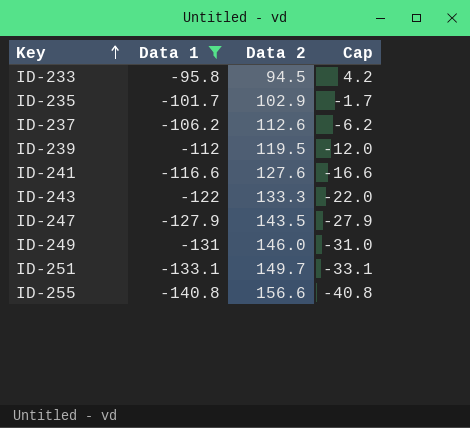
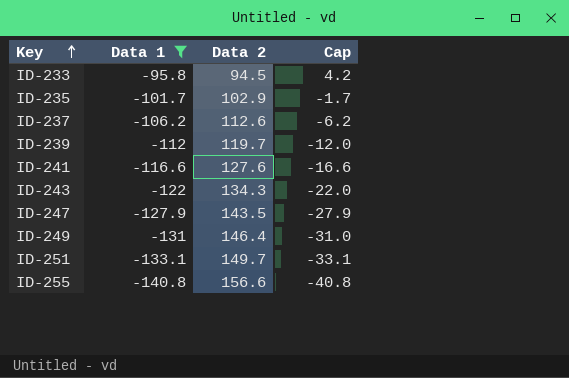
ID-239 | Data 2: 119.5 -> 119.7
ID-243 | Data 2: 133.3 -> 134.3
ID-249 | Data 2: 146.0 -> 146.4

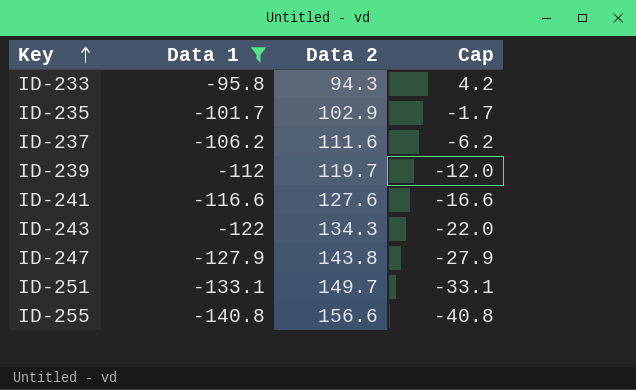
row ID-249: -131 | 146.4 | -31.0 -> none
ID-233 | Data 2: 94.5 -> 94.3
ID-237 | Data 2: 112.6 -> 111.6
ID-247 | Data 2: 143.5 -> 143.8

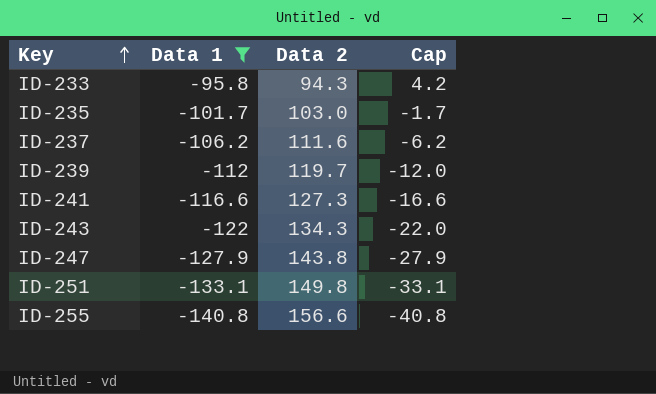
ID-235 | Data 2: 102.9 -> 103.0
ID-241 | Data 2: 127.6 -> 127.3
ID-251 | Data 2: 149.7 -> 149.8

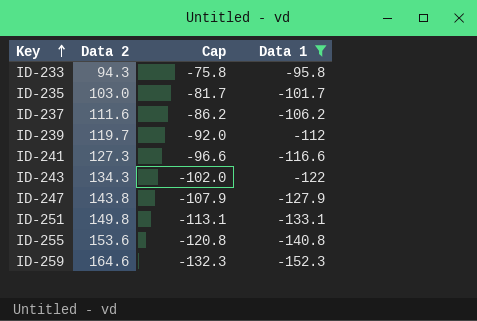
column Cap | formula: [Data 1] + 100 -> [Data 1] + 20
column Data 1 | position: 2 -> 4
ID-255 | Data 2: 156.6 -> 153.6
row ID-259: none -> 164.6 | -132.3 | -152.3

